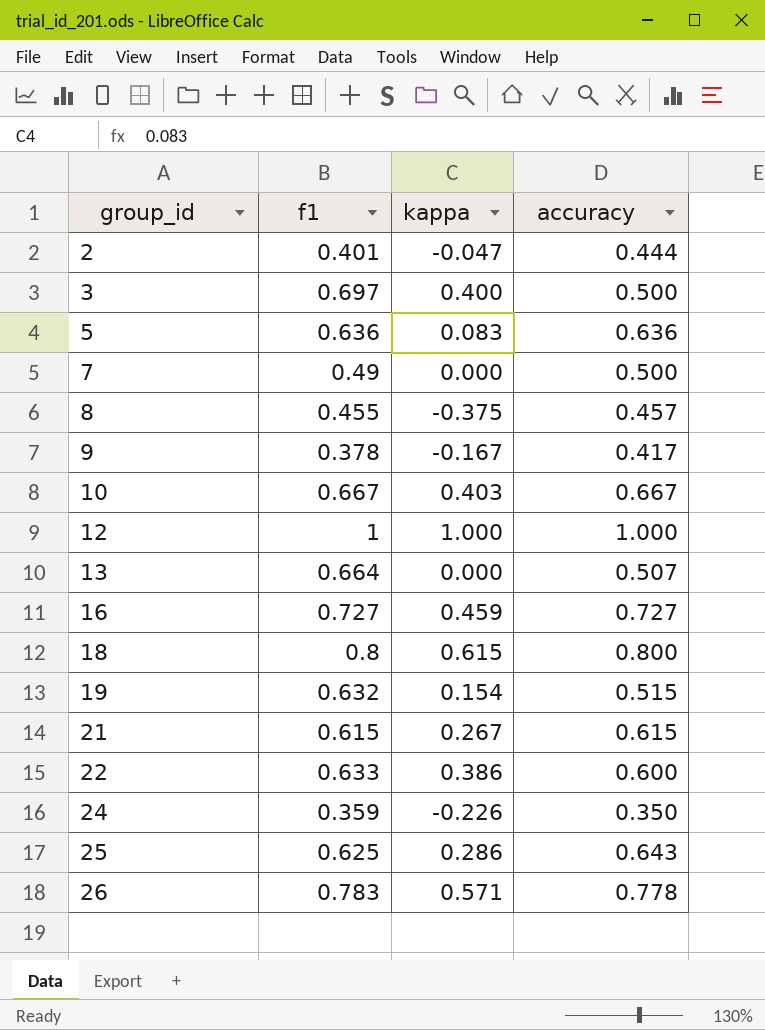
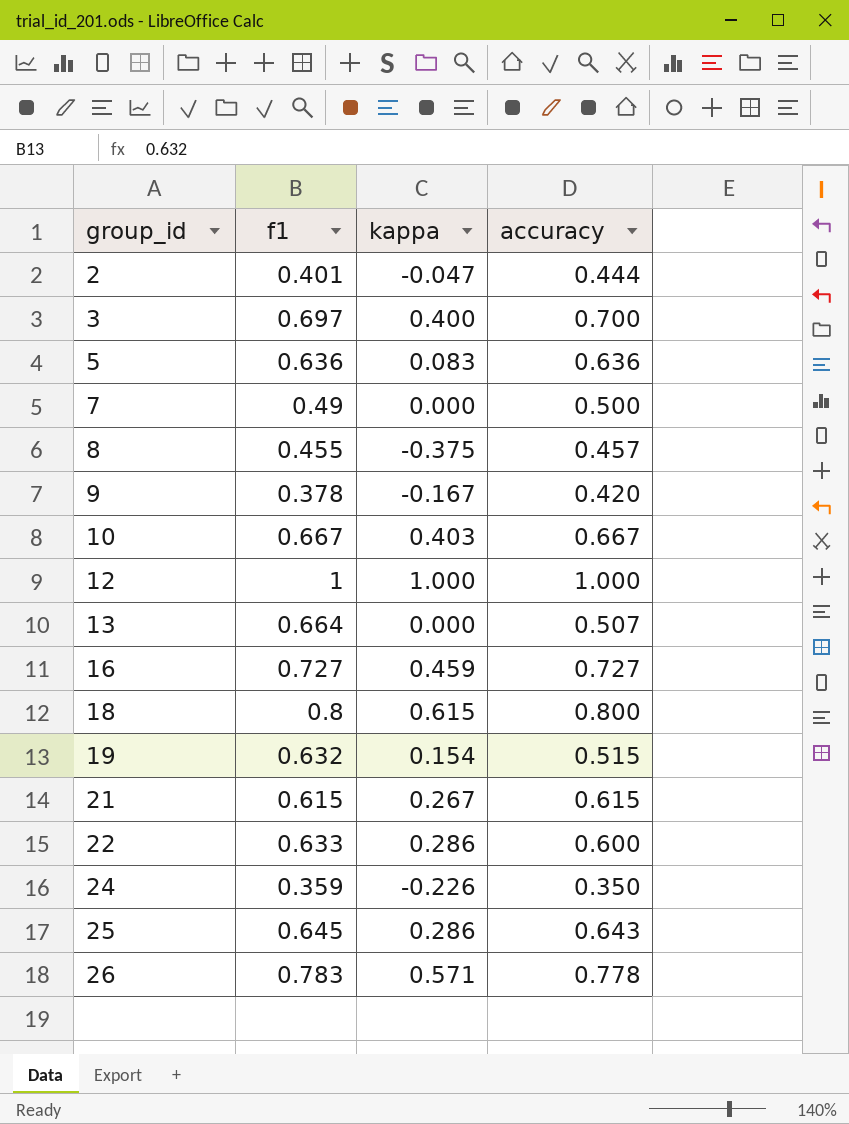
3 | accuracy: 0.500 -> 0.700
9 | accuracy: 0.417 -> 0.420
22 | kappa: 0.386 -> 0.286
25 | f1: 0.625 -> 0.645

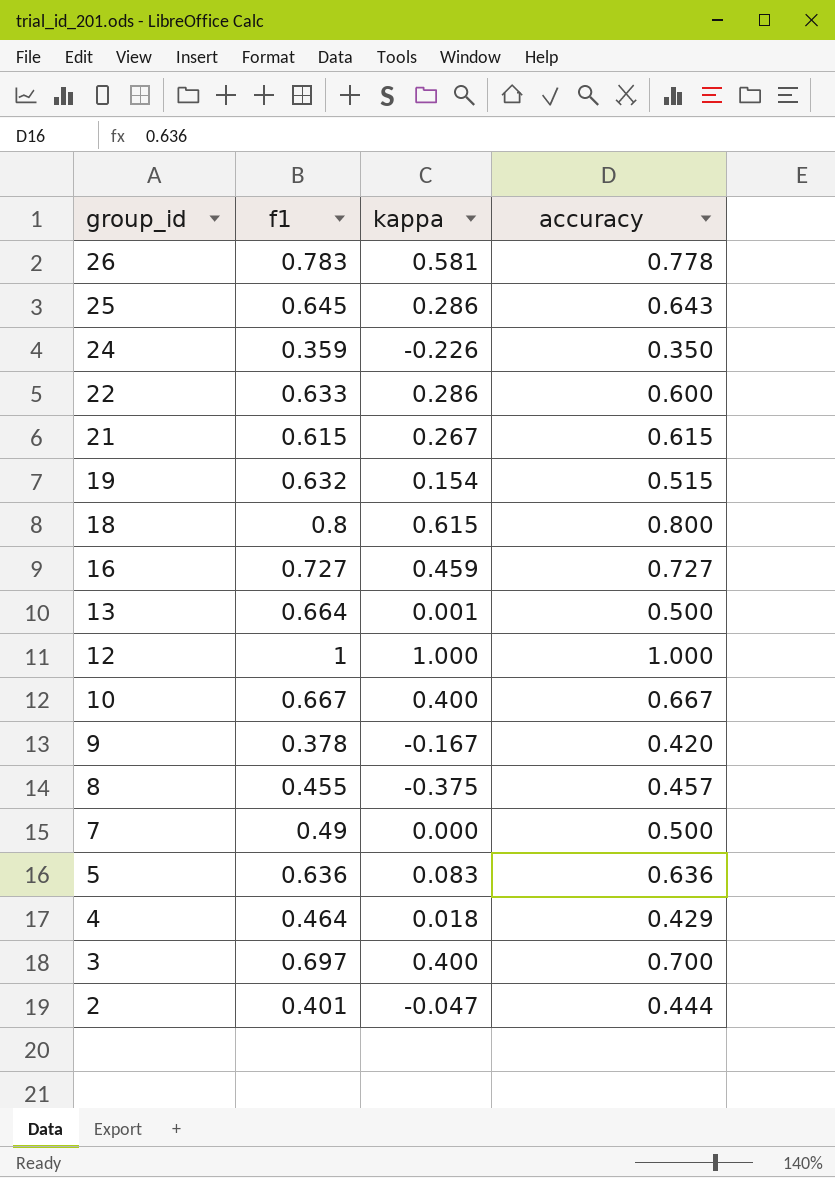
row order: group_id ascending -> group_id descending
26 | kappa: 0.571 -> 0.581
13 | kappa: 0.000 -> 0.001
13 | accuracy: 0.507 -> 0.500
10 | kappa: 0.403 -> 0.400
row 4: none -> 0.464 | 0.018 | 0.429

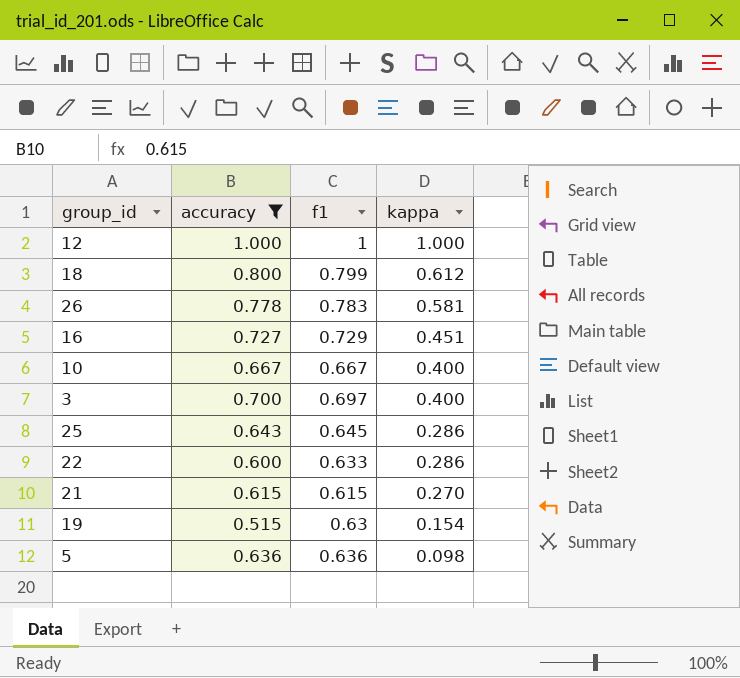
filter: none -> accuracy >= 0.515
row order: group_id descending -> kappa descending
column accuracy | position: 4 -> 2
18 | f1: 0.8 -> 0.799
18 | kappa: 0.615 -> 0.612
16 | f1: 0.727 -> 0.729
16 | kappa: 0.459 -> 0.451
21 | kappa: 0.267 -> 0.270
19 | f1: 0.632 -> 0.63
5 | kappa: 0.083 -> 0.098

